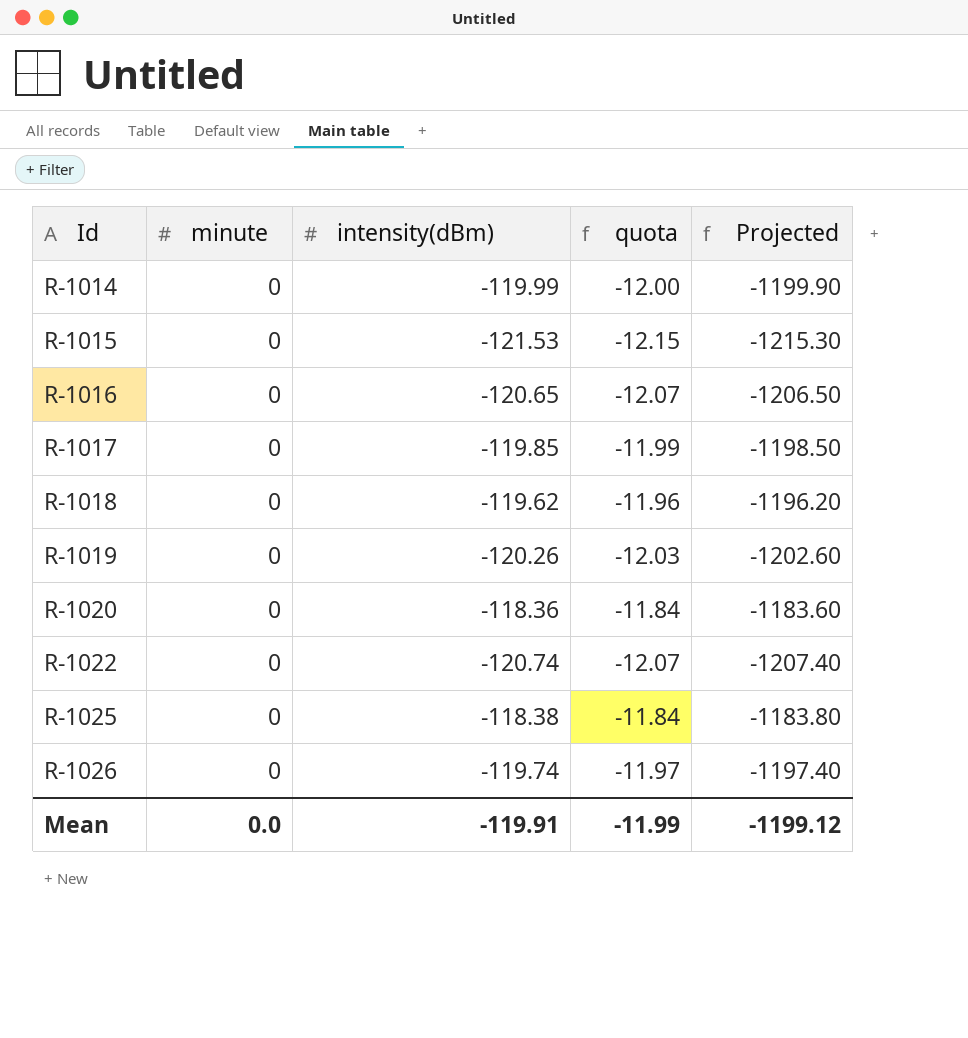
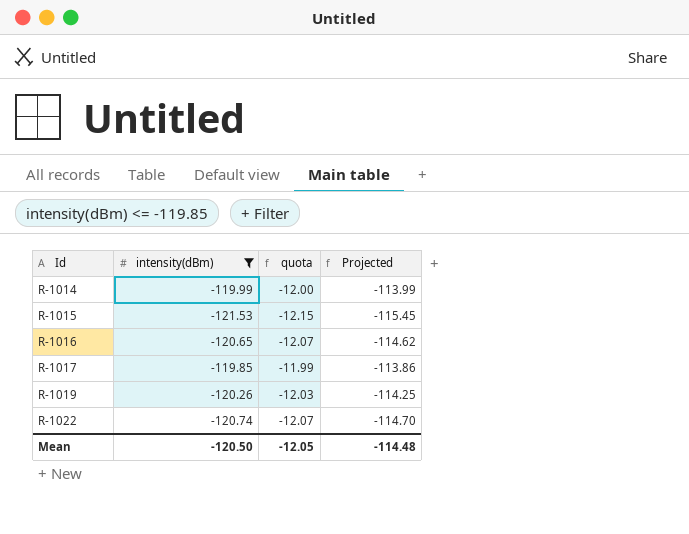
filter: none -> intensity(dBm) <= -119.85
column minute | position: 2 -> none
column Projected | formula: [intensity(dBm)] * 10 -> [intensity(dBm)] * 0.95
Mean | intensity(dBm): -119.91 -> -120.50
Mean | quota: -11.99 -> -12.05
Mean | Projected: -1199.12 -> -114.48

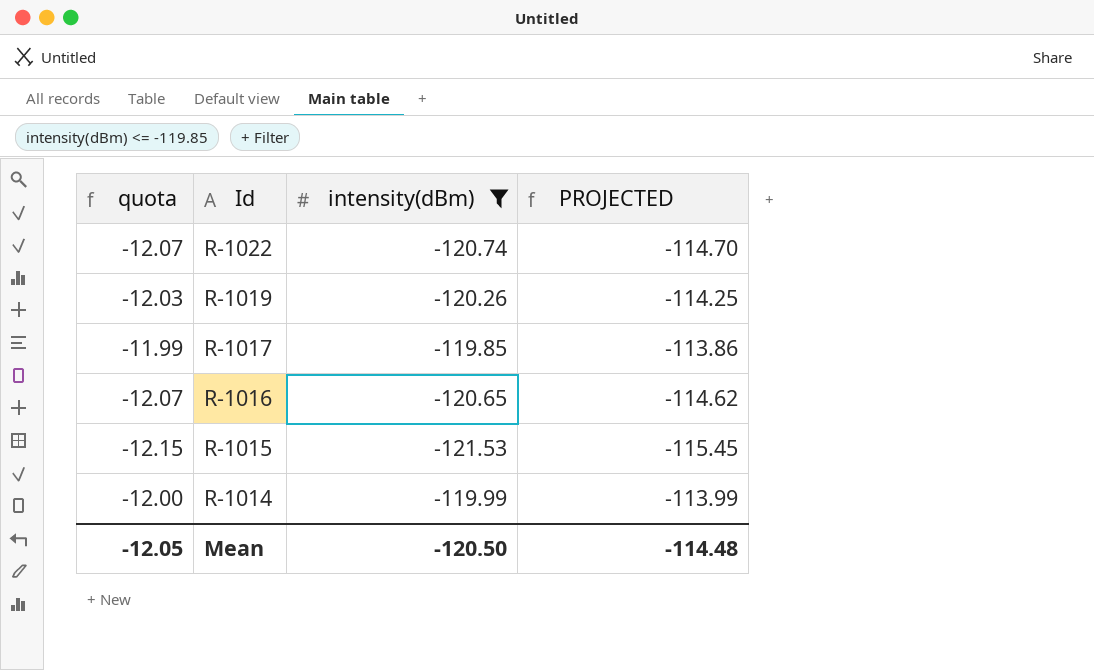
row order: Id ascending -> Id descending
column quota | position: 3 -> 1
column name: Projected -> PROJECTED

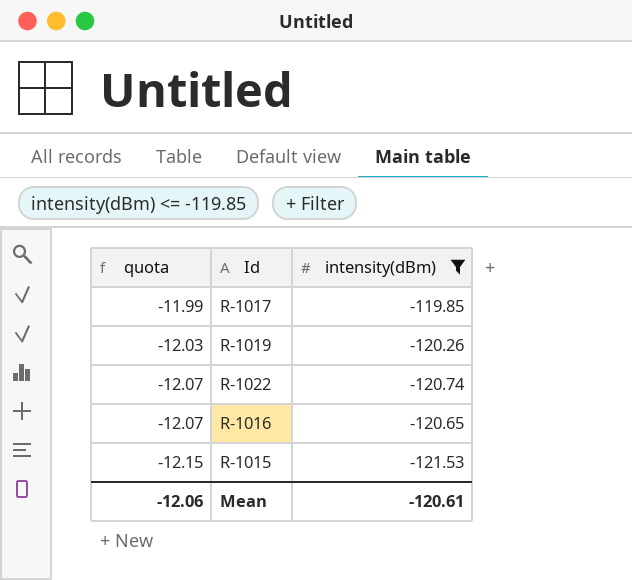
row order: Id descending -> quota descending
column PROJECTED | formula: [intensity(dBm)] * 0.95 -> none
row R-1014: -12.00 | -119.99 | -113.99 -> none
Mean | quota: -12.05 -> -12.06
Mean | intensity(dBm): -120.50 -> -120.61

